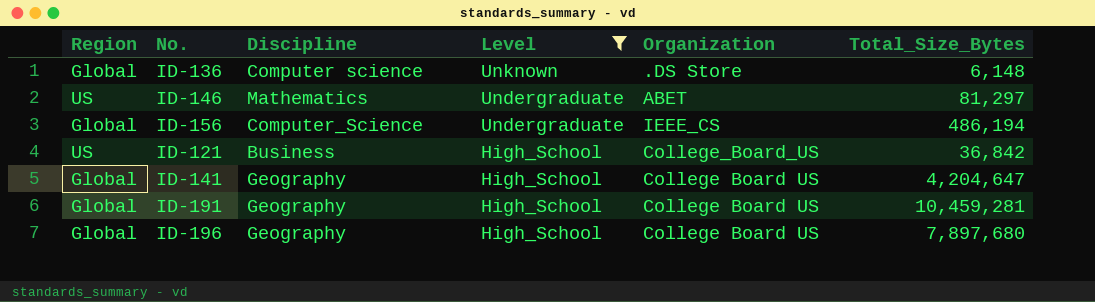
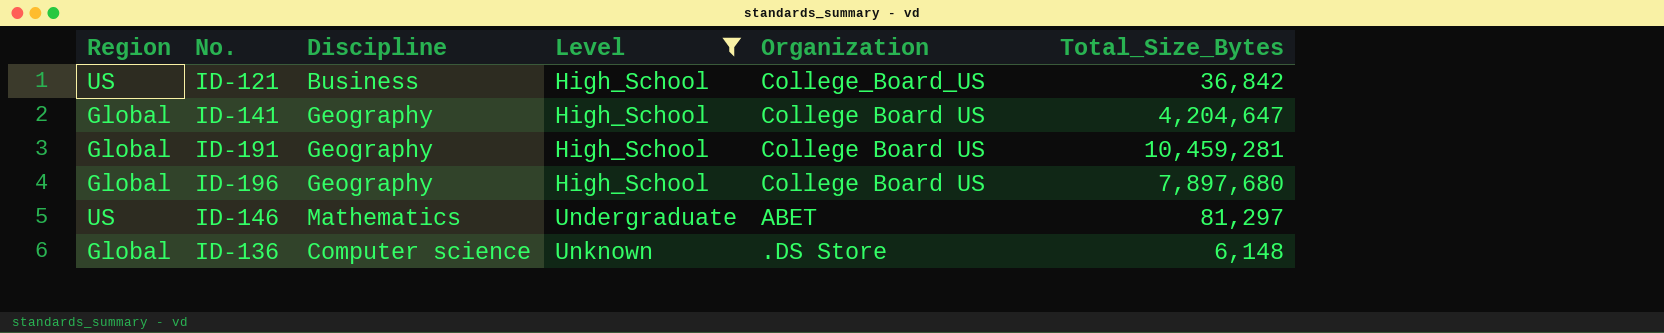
row order: Level descending -> Level ascending
row ID-156: Global | Computer_Science | Undergraduate | IEEE_CS | 486,194 -> none

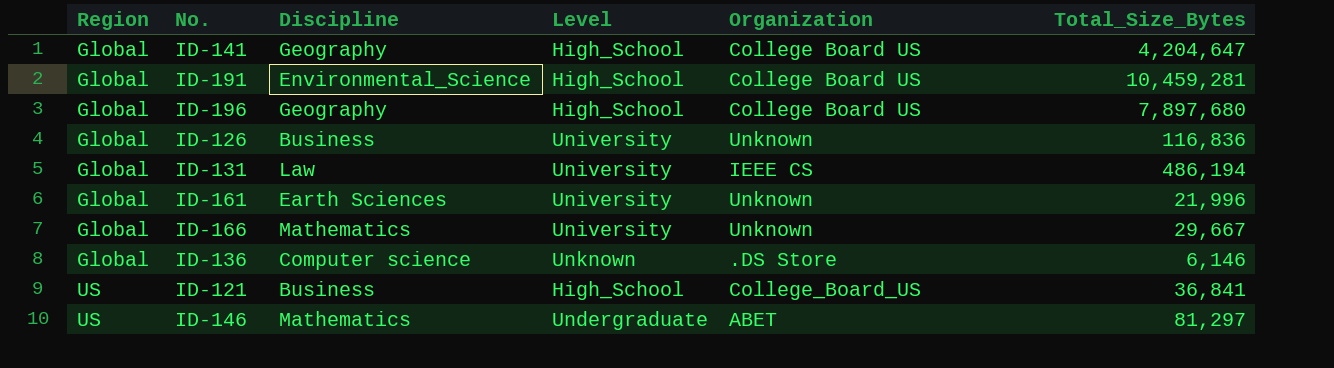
filter: Level != University -> none
row order: Level ascending -> Region ascending
ID-191 | Discipline: Geography -> Environmental_Science
ID-136 | Total_Size_Bytes: 6,148 -> 6,146
ID-121 | Total_Size_Bytes: 36,842 -> 36,841

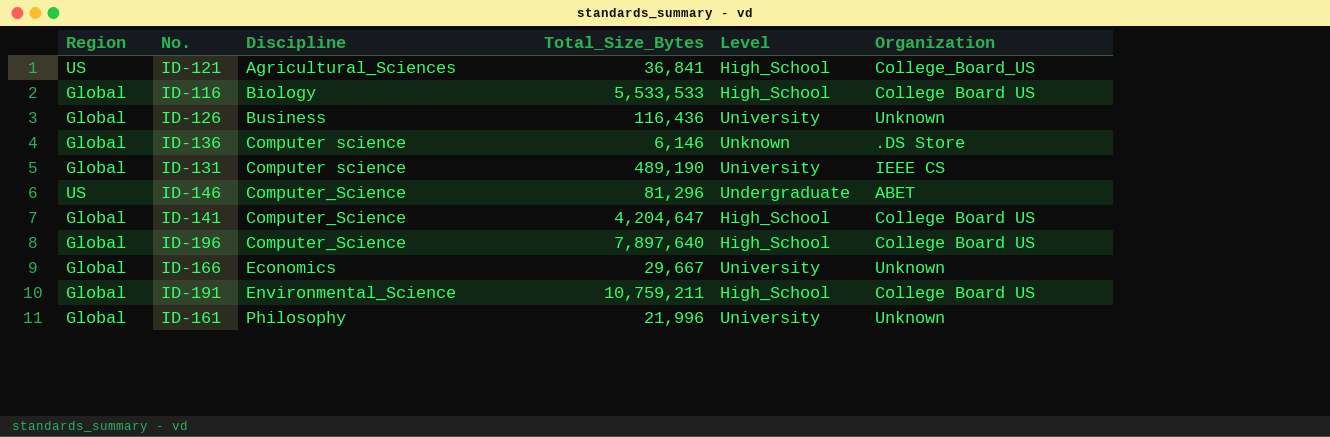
row order: Region ascending -> Discipline ascending
column Total_Size_Bytes | position: 6 -> 4
ID-121 | Discipline: Business -> Agricultural_Sciences
row ID-116: none -> Global | Biology | 5,533,533 | High_School | College Board US
ID-126 | Total_Size_Bytes: 116,836 -> 116,436
ID-131 | Discipline: Law -> Computer science
ID-131 | Total_Size_Bytes: 486,194 -> 489,190
ID-146 | Discipline: Mathematics -> Computer_Science
ID-146 | Total_Size_Bytes: 81,297 -> 81,296
ID-141 | Discipline: Geography -> Computer_Science
ID-196 | Discipline: Geography -> Computer_Science
ID-196 | Total_Size_Bytes: 7,897,680 -> 7,897,640
ID-166 | Discipline: Mathematics -> Economics
ID-191 | Total_Size_Bytes: 10,459,281 -> 10,759,211
ID-161 | Discipline: Earth Sciences -> Philosophy

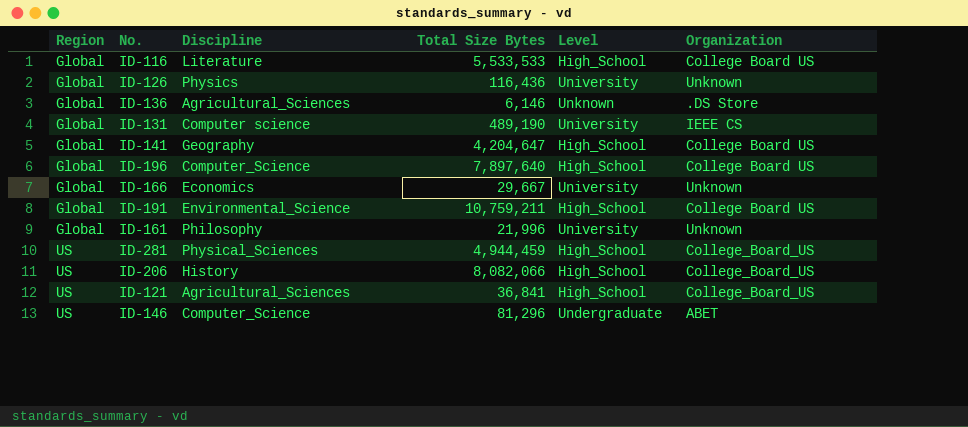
row order: Discipline ascending -> Region ascending
column name: Total_Size_Bytes -> Total Size Bytes
ID-116 | Discipline: Biology -> Literature
ID-126 | Discipline: Business -> Physics
ID-136 | Discipline: Computer science -> Agricultural_Sciences
ID-141 | Discipline: Computer_Science -> Geography
row ID-281: none -> US | Physical_Sciences | 4,944,459 | High_School | College_Board_US
row ID-206: none -> US | History | 8,082,066 | High_School | College_Board_US

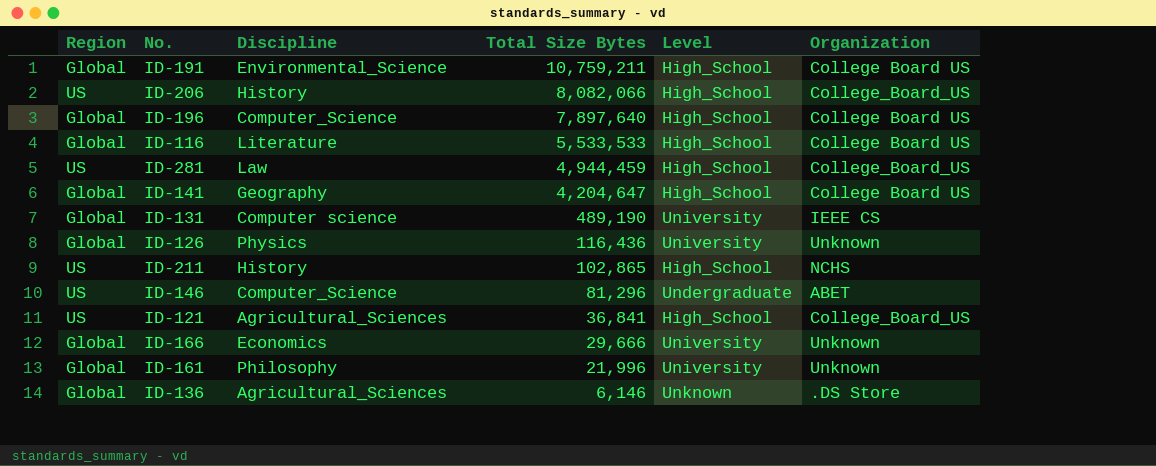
row order: Region ascending -> Total Size Bytes descending
ID-281 | Discipline: Physical_Sciences -> Law
row ID-211: none -> US | History | 102,865 | High_School | NCHS
ID-166 | Total Size Bytes: 29,667 -> 29,666

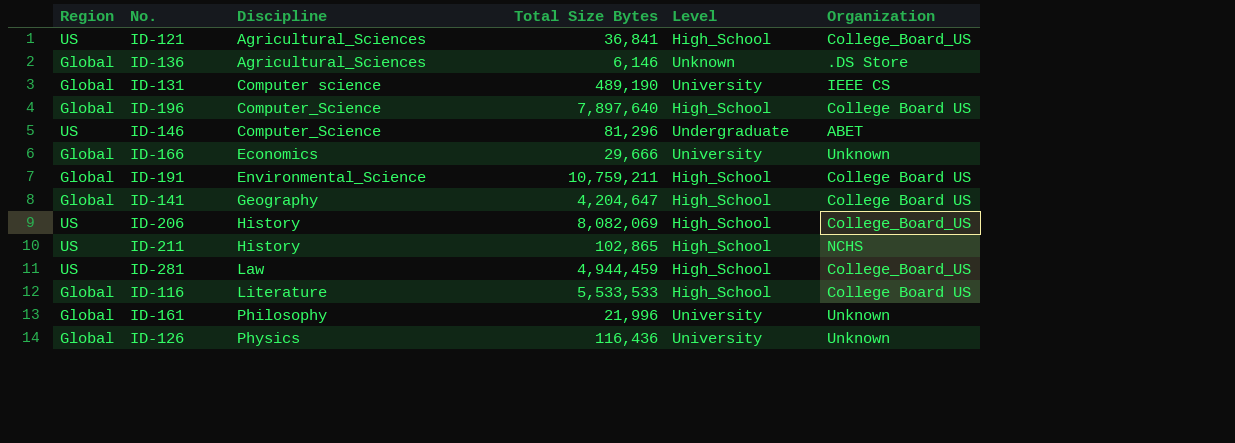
row order: Total Size Bytes descending -> Discipline ascending
ID-206 | Total Size Bytes: 8,082,066 -> 8,082,069

